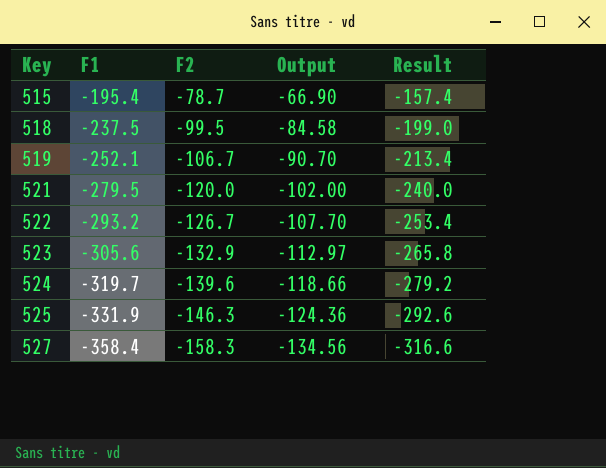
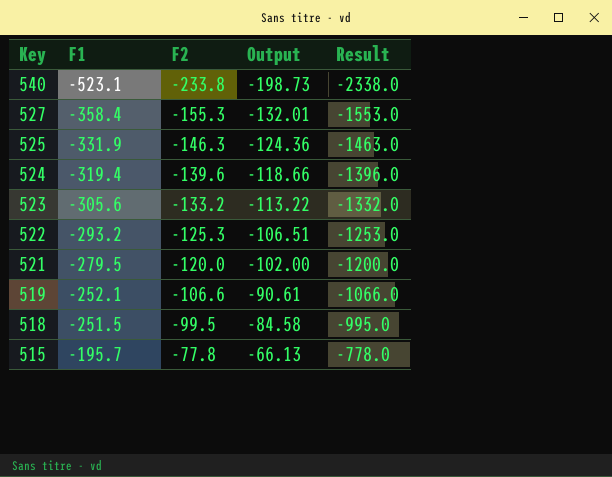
row order: Key ascending -> Key descending
column Result | formula: [F2] * 2 -> [F2] * 10
row 540: none -> -523.1 | -233.8 | -198.73 | -2338.0
527 | F2: -158.3 -> -155.3
527 | Output: -134.56 -> -132.01
524 | F1: -319.7 -> -319.4
523 | F2: -132.9 -> -133.2
523 | Output: -112.97 -> -113.22
522 | F2: -126.7 -> -125.3
522 | Output: -107.70 -> -106.51
519 | F2: -106.7 -> -106.6
519 | Output: -90.70 -> -90.61
518 | F1: -237.5 -> -251.5
515 | F1: -195.4 -> -195.7
515 | F2: -78.7 -> -77.8
515 | Output: -66.90 -> -66.13

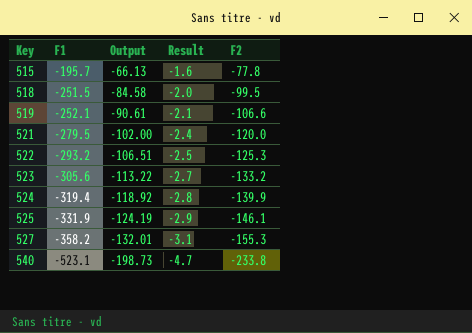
row order: Key descending -> Key ascending
column Result | formula: [F2] * 10 -> [F2] * 0.02
column F2 | position: 3 -> 5
524 | Output: -118.66 -> -118.92
524 | F2: -139.6 -> -139.9
525 | Output: -124.36 -> -124.19
525 | F2: -146.3 -> -146.1
527 | F1: -358.4 -> -358.2

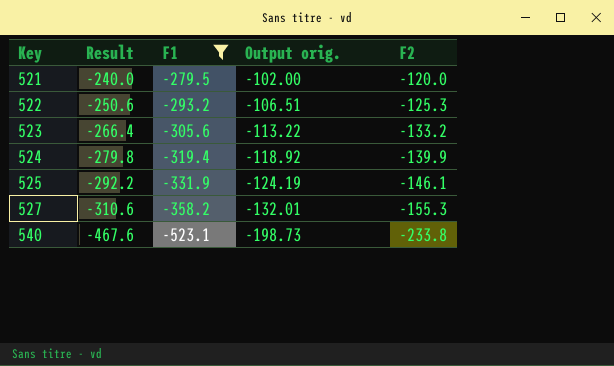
filter: none -> F1 <= -279.5
column Result | formula: [F2] * 0.02 -> [F2] * 2
column Result | position: 4 -> 2
column name: Output -> Output orig.

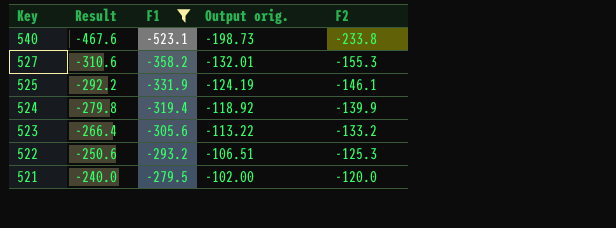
row order: Key ascending -> Key descending

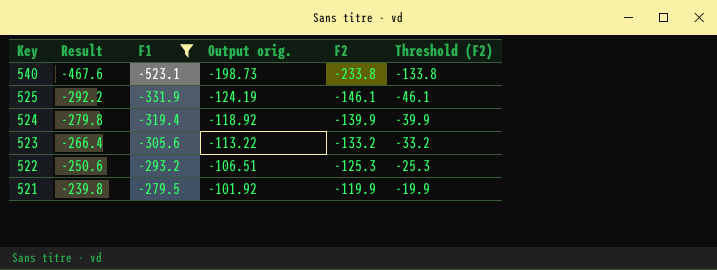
column Threshold (F2) | formula: none -> [F2] + 100
row 527: -310.6 | -358.2 | -132.01 | -155.3 -> none
521 | Result: -240.0 -> -239.8
521 | Output orig.: -102.00 -> -101.92
521 | F2: -120.0 -> -119.9

